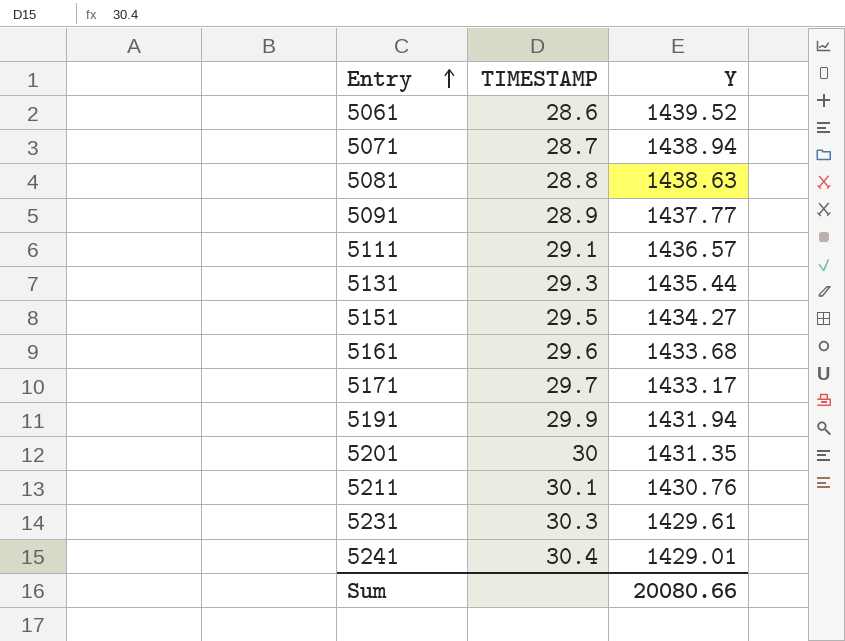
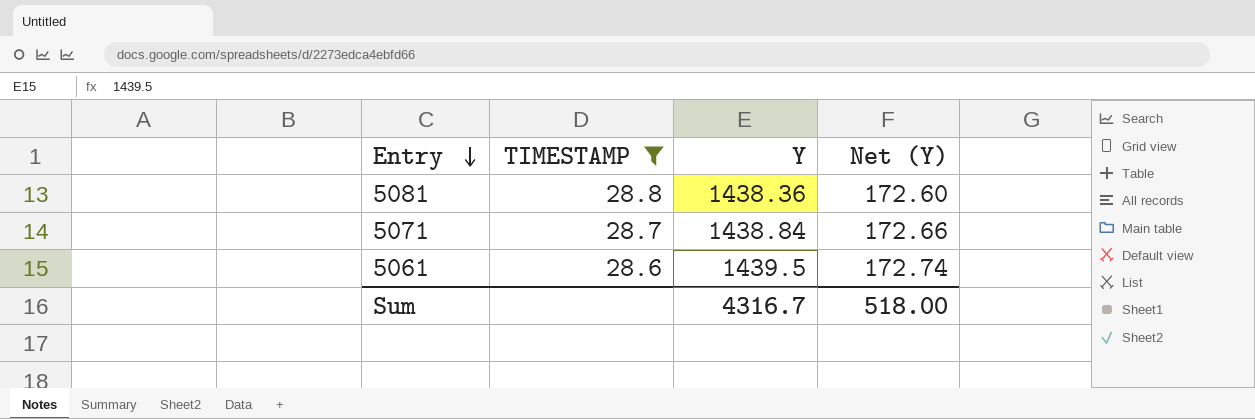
filter: none -> TIMESTAMP <= 28.8
row order: Entry ascending -> Entry descending
column Net (Y) | formula: none -> [Y] * 0.12
5081 | Y: 1438.63 -> 1438.36
5071 | Y: 1438.94 -> 1438.84
5061 | Y: 1439.52 -> 1439.5
Sum | Y: 20080.66 -> 4316.7

